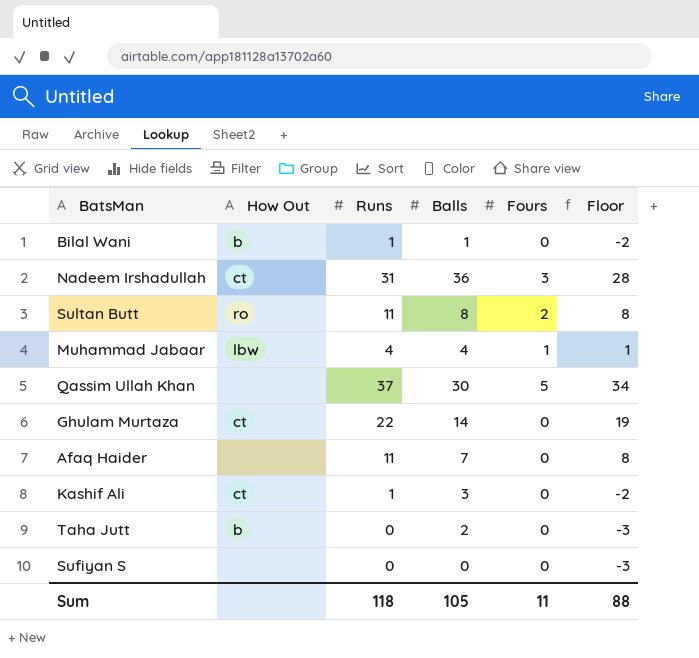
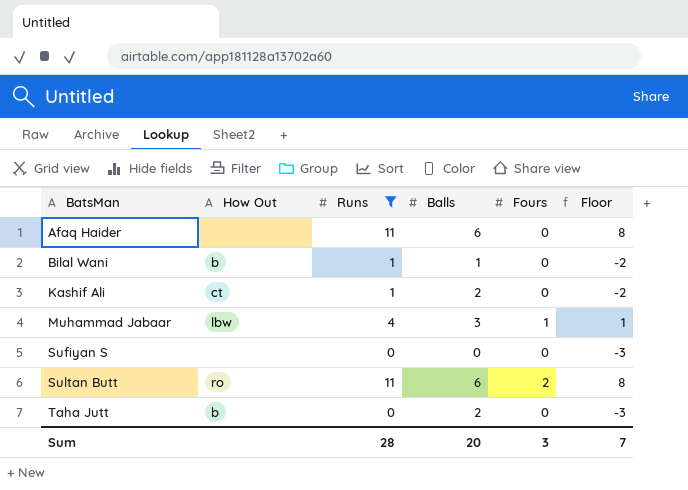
filter: none -> Runs <= 11
row order: none -> BatsMan ascending
Afaq Haider | Balls: 7 -> 6
Kashif Ali | Balls: 3 -> 2
Muhammad Jabaar | Balls: 4 -> 3
Sultan Butt | Balls: 8 -> 6
Sum | Runs: 118 -> 28
Sum | Balls: 105 -> 20
Sum | Fours: 11 -> 3
Sum | Floor: 88 -> 7

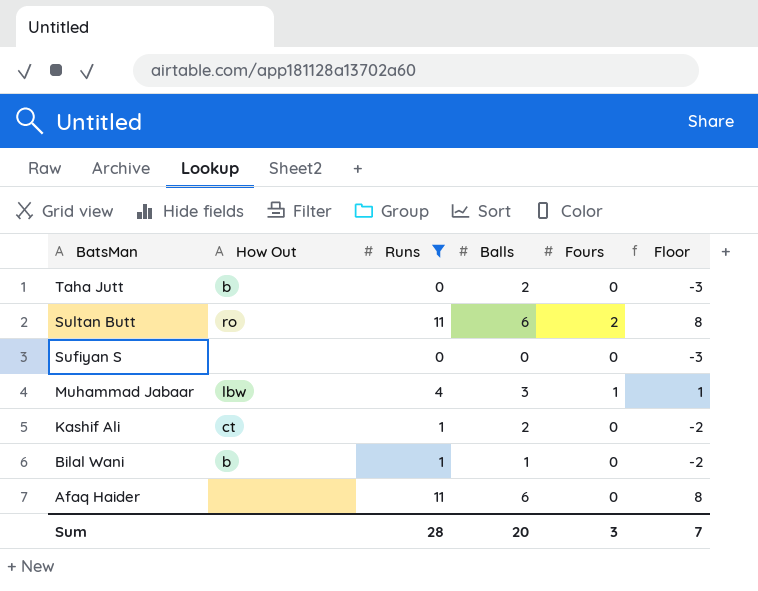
row order: BatsMan ascending -> BatsMan descending

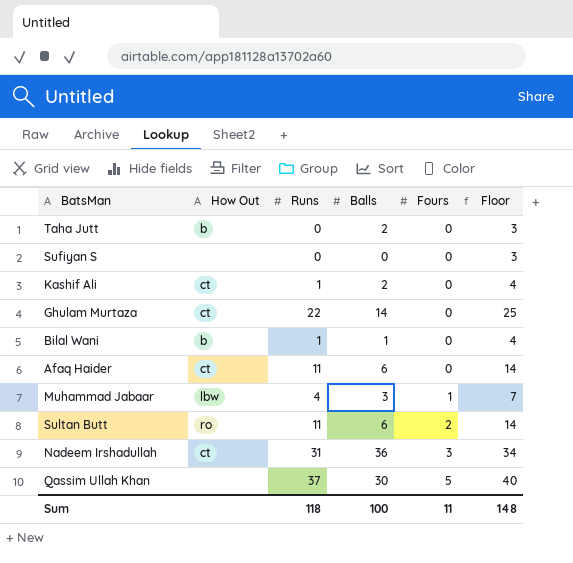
filter: Runs <= 11 -> none
row order: BatsMan descending -> Fours ascending
column Floor | formula: [Runs] - 3 -> [Runs] + 3
Afaq Haider | How Out: none -> ct
Sum | Runs: 28 -> 118
Sum | Balls: 20 -> 100
Sum | Fours: 3 -> 11
Sum | Floor: 7 -> 148

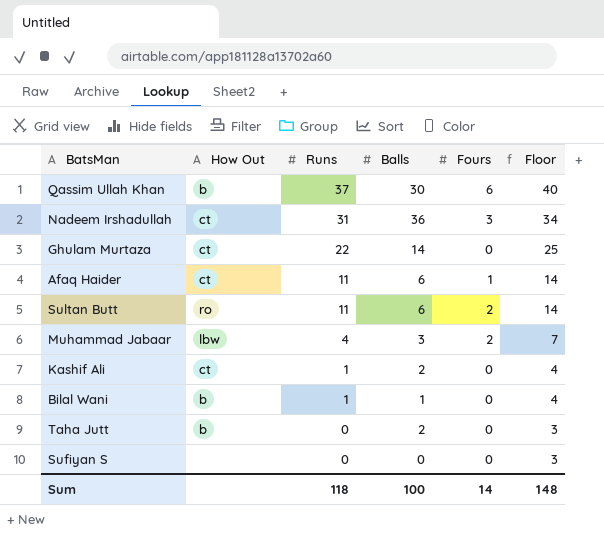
row order: Fours ascending -> Runs descending
Qassim Ullah Khan | How Out: none -> b
Qassim Ullah Khan | Fours: 5 -> 6
Afaq Haider | Fours: 0 -> 1
Muhammad Jabaar | Fours: 1 -> 2
Sum | Fours: 11 -> 14

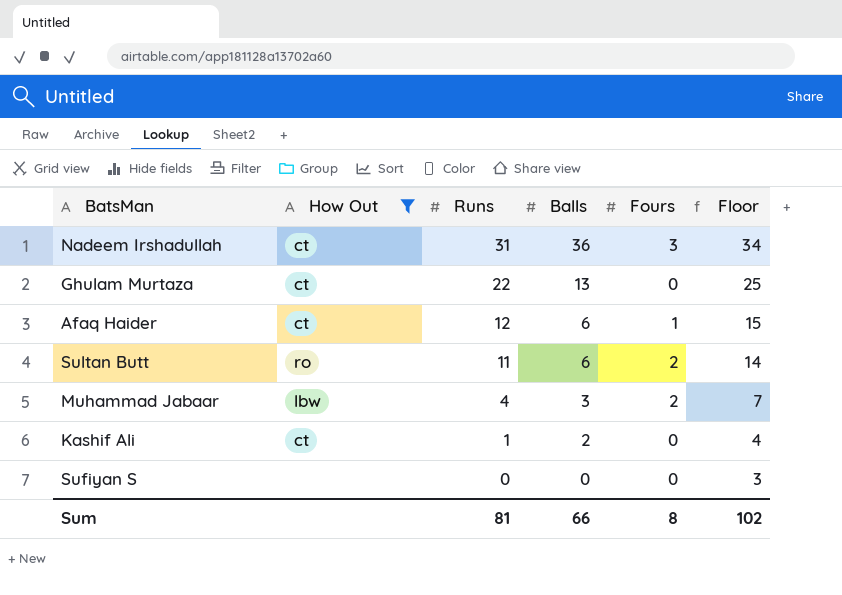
filter: none -> How Out != b
Ghulam Murtaza | Balls: 14 -> 13
Afaq Haider | Runs: 11 -> 12
Afaq Haider | Floor: 14 -> 15
Sum | Runs: 118 -> 81
Sum | Balls: 100 -> 66
Sum | Fours: 14 -> 8
Sum | Floor: 148 -> 102

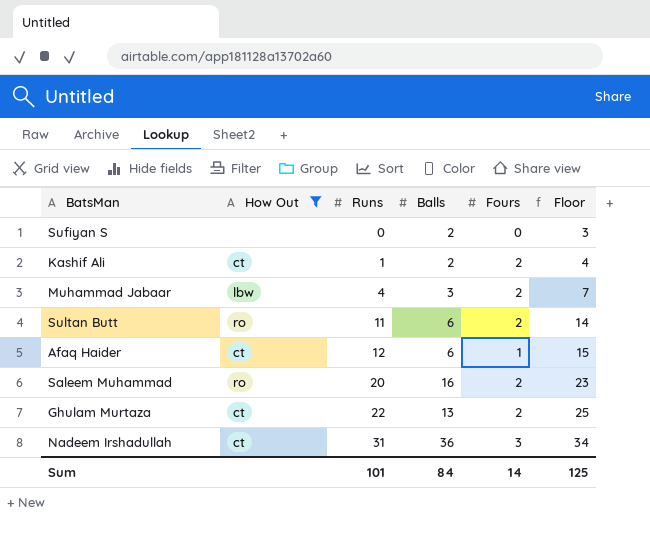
row order: Runs descending -> Runs ascending
Sufiyan S | Balls: 0 -> 2
Kashif Ali | Fours: 0 -> 2
row Saleem Muhammad: none -> ro | 20 | 16 | 2 | 23
Ghulam Murtaza | Fours: 0 -> 2
Sum | Runs: 81 -> 101
Sum | Balls: 66 -> 84
Sum | Fours: 8 -> 14
Sum | Floor: 102 -> 125

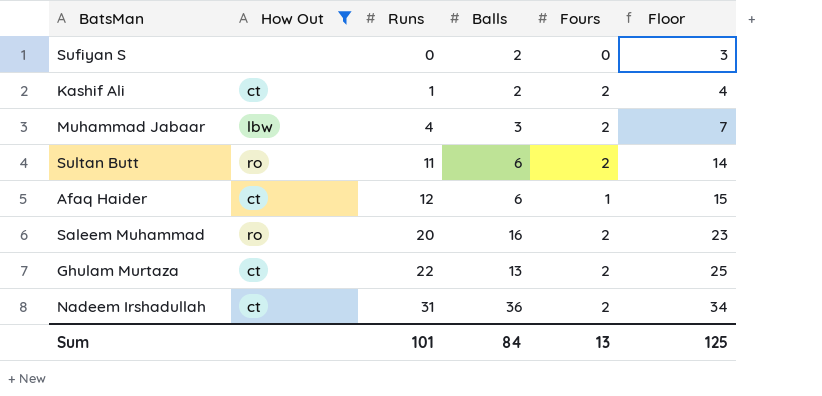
Nadeem Irshadullah | Fours: 3 -> 2
Sum | Fours: 14 -> 13

